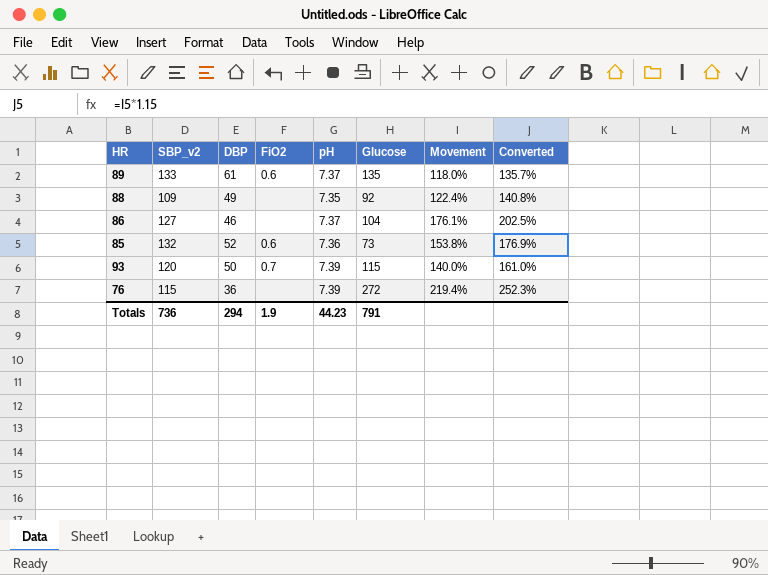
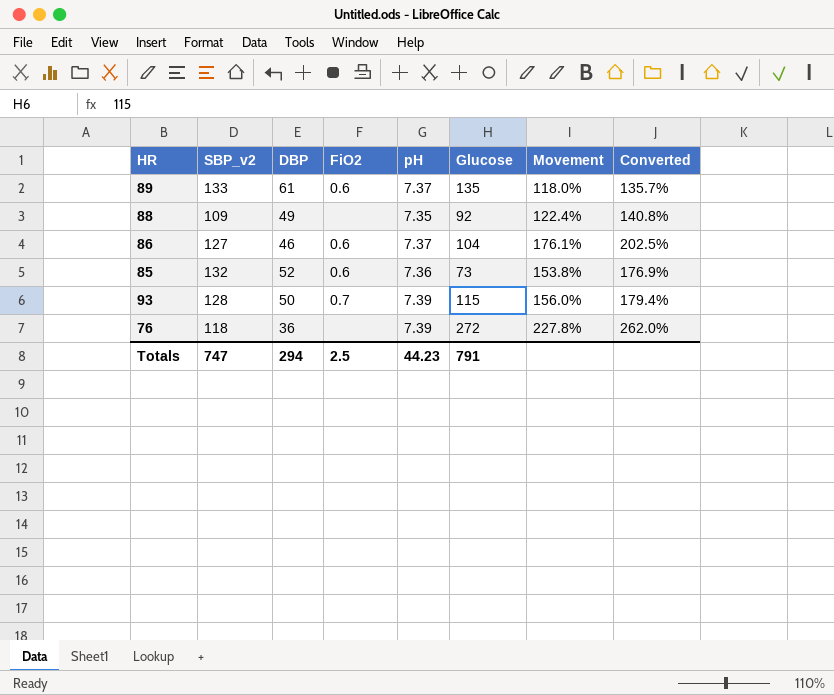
86 | FiO2: none -> 0.6
93 | SBP_v2: 120 -> 128
93 | Movement: 140.0% -> 156.0%
93 | Converted: 161.0% -> 179.4%
76 | SBP_v2: 115 -> 118
76 | Movement: 219.4% -> 227.8%
76 | Converted: 252.3% -> 262.0%
Totals | SBP_v2: 736 -> 747
Totals | FiO2: 1.9 -> 2.5

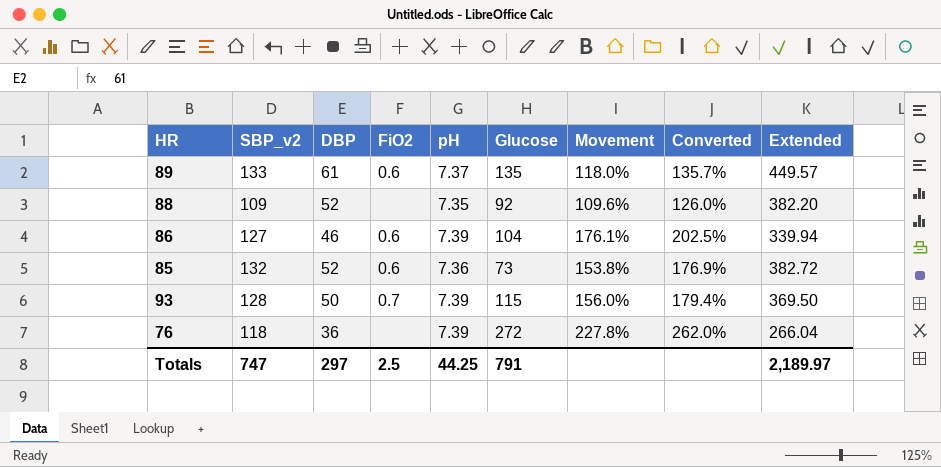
column Extended | formula: none -> [DBP] * [pH]
88 | DBP: 49 -> 52
88 | Movement: 122.4% -> 109.6%
88 | Converted: 140.8% -> 126.0%
86 | pH: 7.37 -> 7.39
Totals | DBP: 294 -> 297
Totals | pH: 44.23 -> 44.25

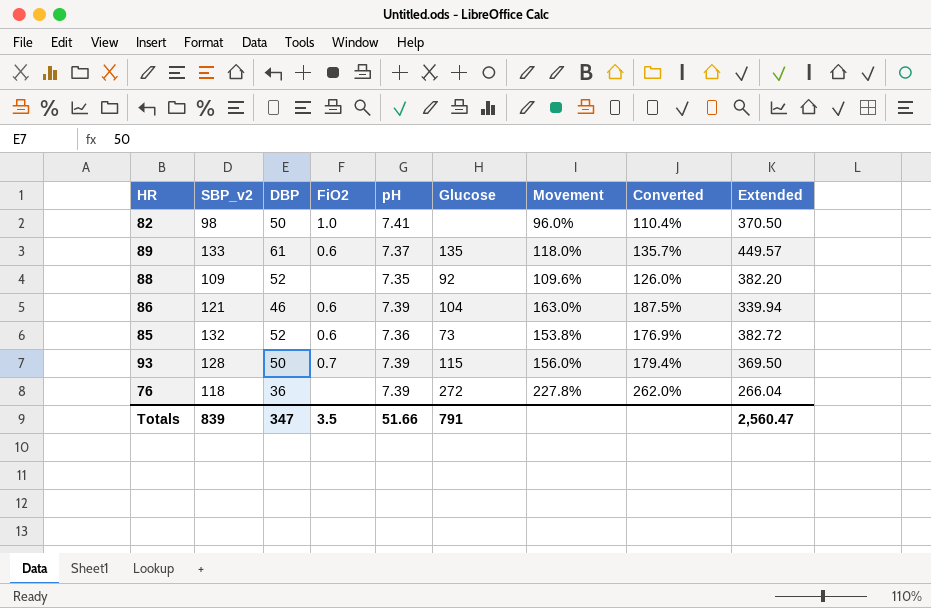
row 82: none -> 98 | 50 | 1.0 | 7.41 | none | 96.0% | 110.4% | 370.50
86 | SBP_v2: 127 -> 121
86 | Movement: 176.1% -> 163.0%
86 | Converted: 202.5% -> 187.5%
Totals | SBP_v2: 747 -> 839
Totals | DBP: 297 -> 347
Totals | FiO2: 2.5 -> 3.5
Totals | pH: 44.25 -> 51.66
Totals | Extended: 2,189.97 -> 2,560.47

